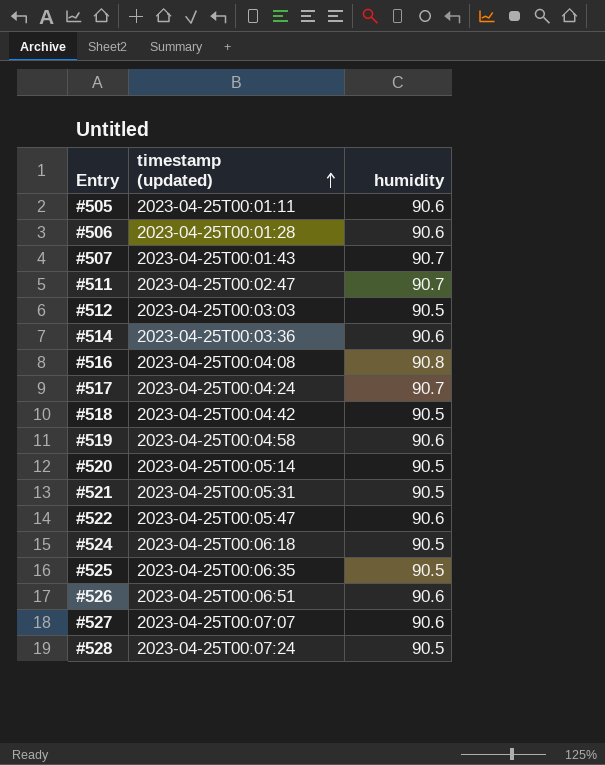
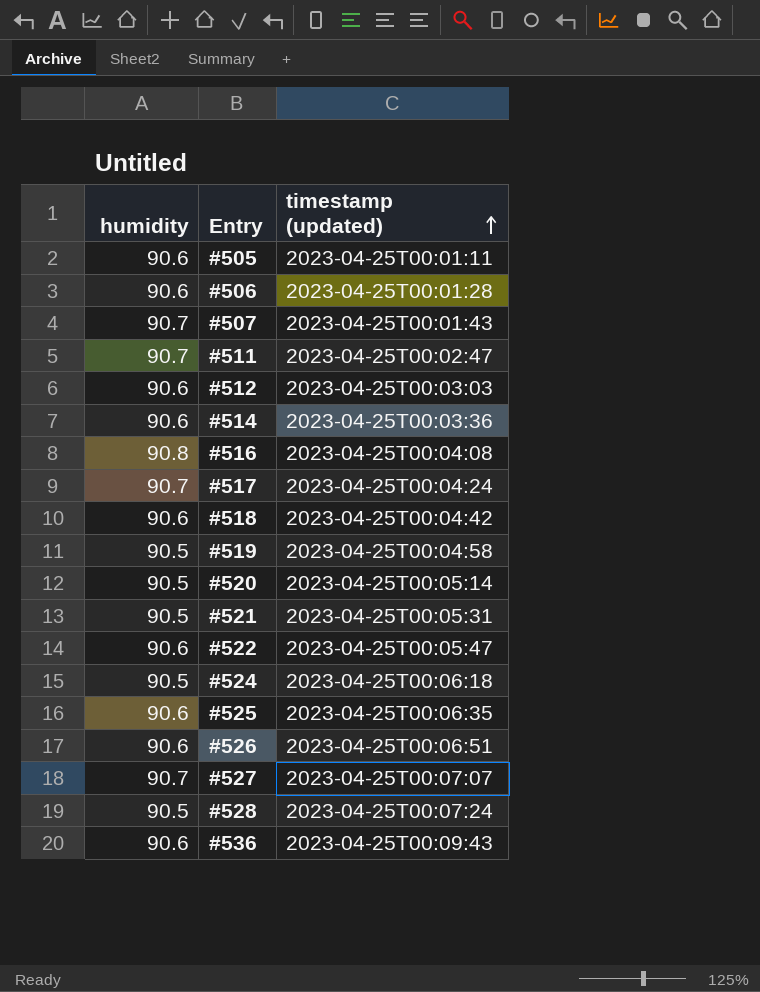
column humidity | position: 3 -> 1
#512 | humidity: 90.5 -> 90.6
#518 | humidity: 90.5 -> 90.6
#519 | humidity: 90.6 -> 90.5
#525 | humidity: 90.5 -> 90.6
#527 | humidity: 90.6 -> 90.7
row #536: none -> 90.6 | 2023-04-25T00:09:43

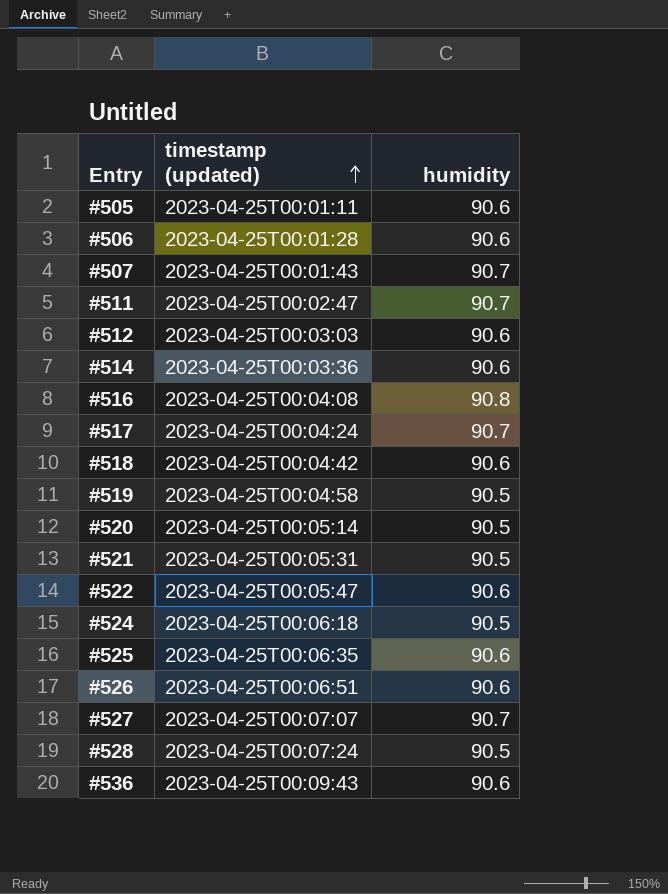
column humidity | position: 1 -> 3

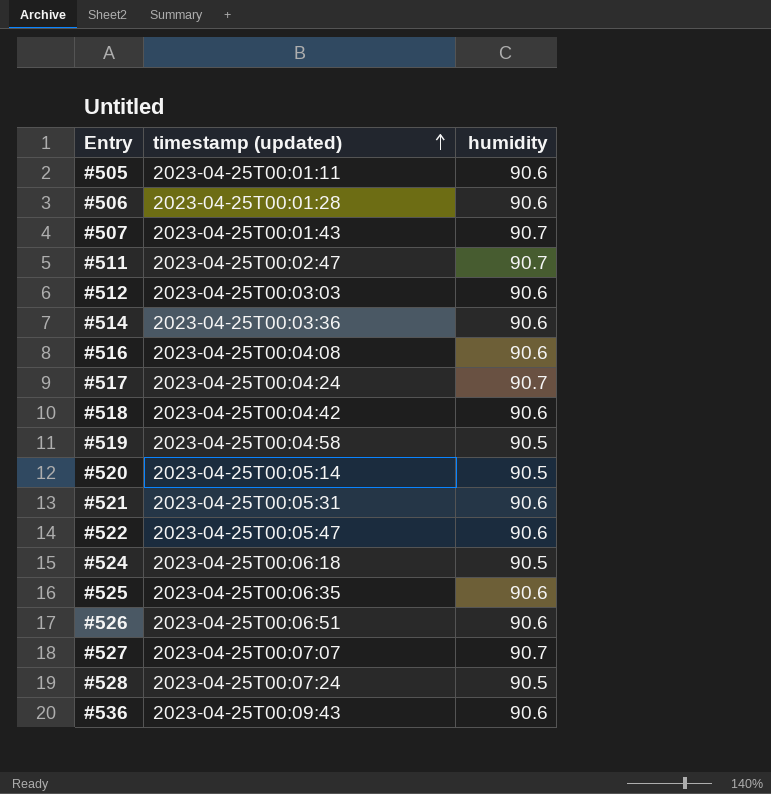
#516 | humidity: 90.8 -> 90.6
#521 | humidity: 90.5 -> 90.6

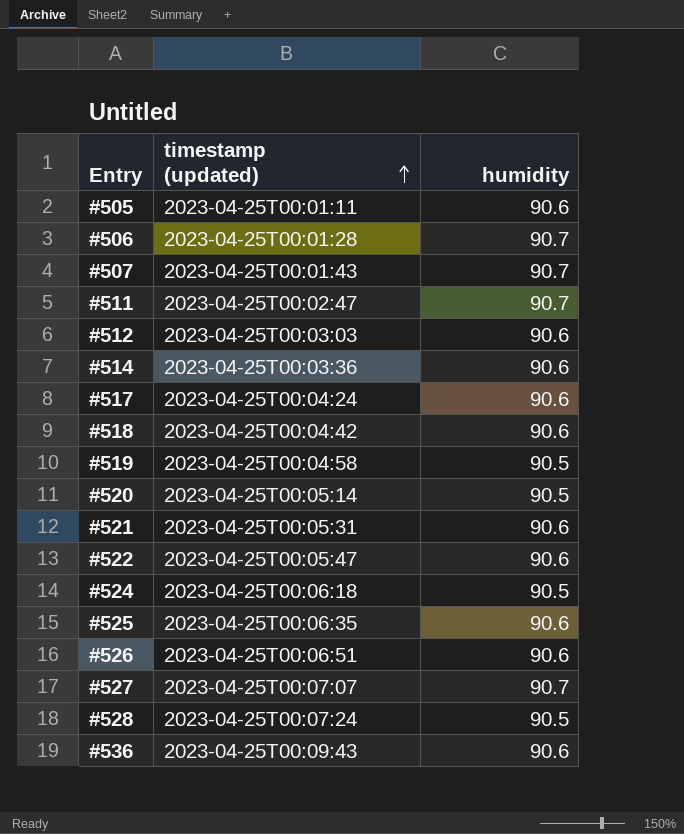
row #516: 2023-04-25T00:04:08 | 90.6 -> none
#506 | humidity: 90.6 -> 90.7
#517 | humidity: 90.7 -> 90.6

